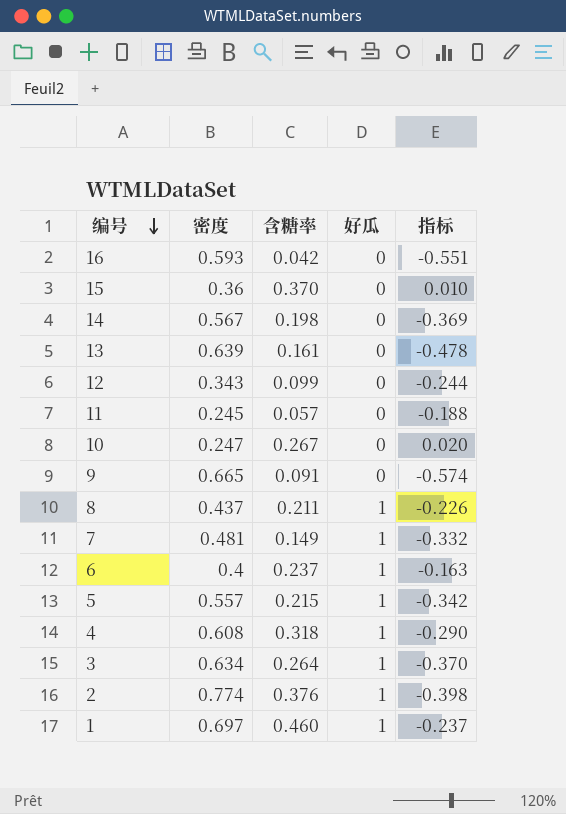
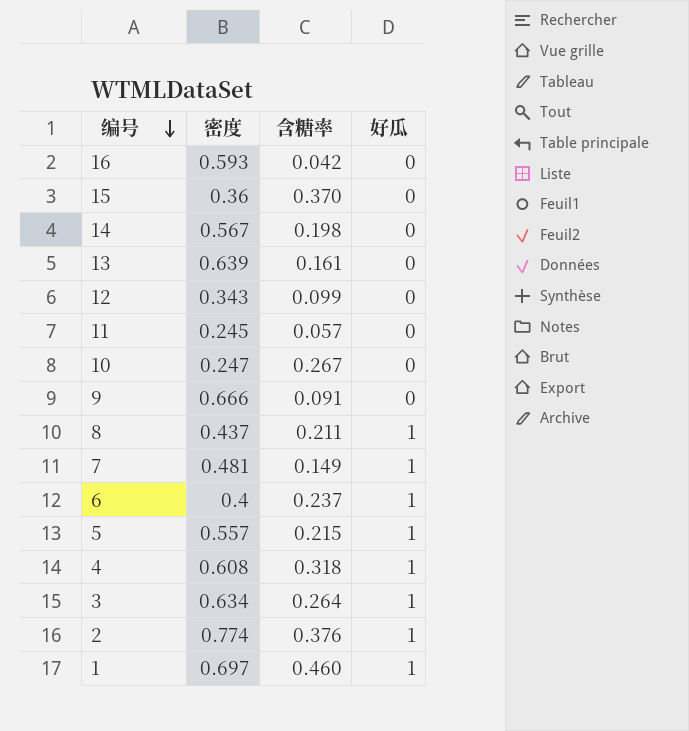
column 指标 | formula: [含糖率] - [密度] -> none
9 | 密度: 0.665 -> 0.666

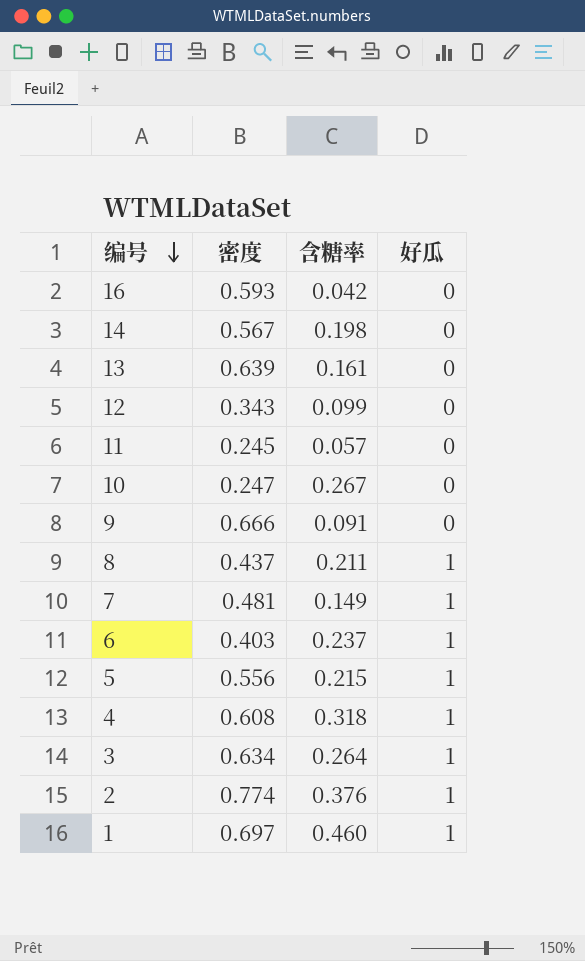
row 15: 0.36 | 0.370 | 0 -> none
6 | 密度: 0.4 -> 0.403
5 | 密度: 0.557 -> 0.556

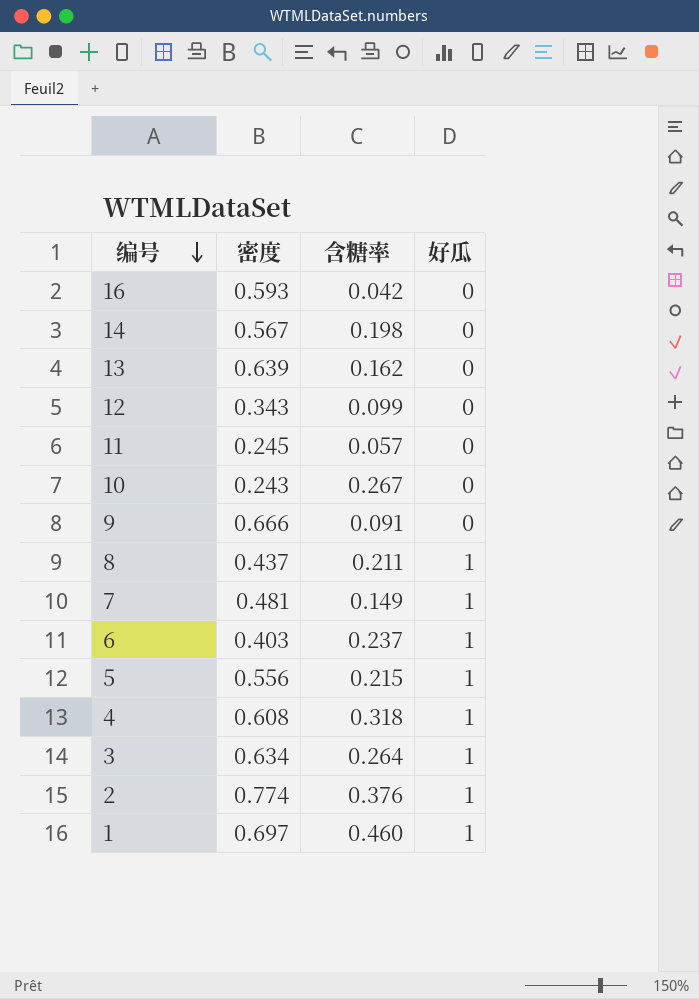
13 | 含糖率: 0.161 -> 0.162
10 | 密度: 0.247 -> 0.243

